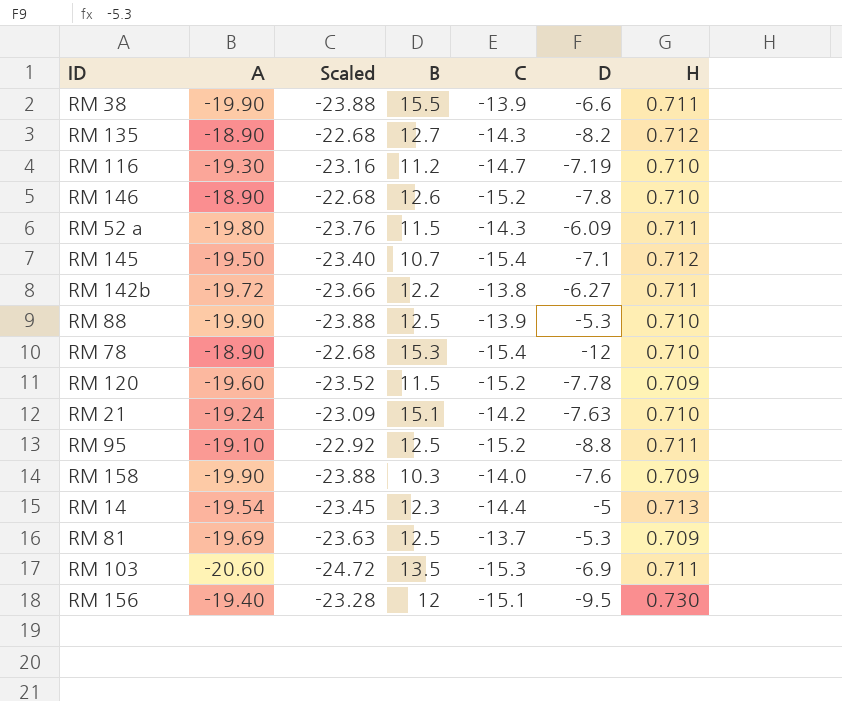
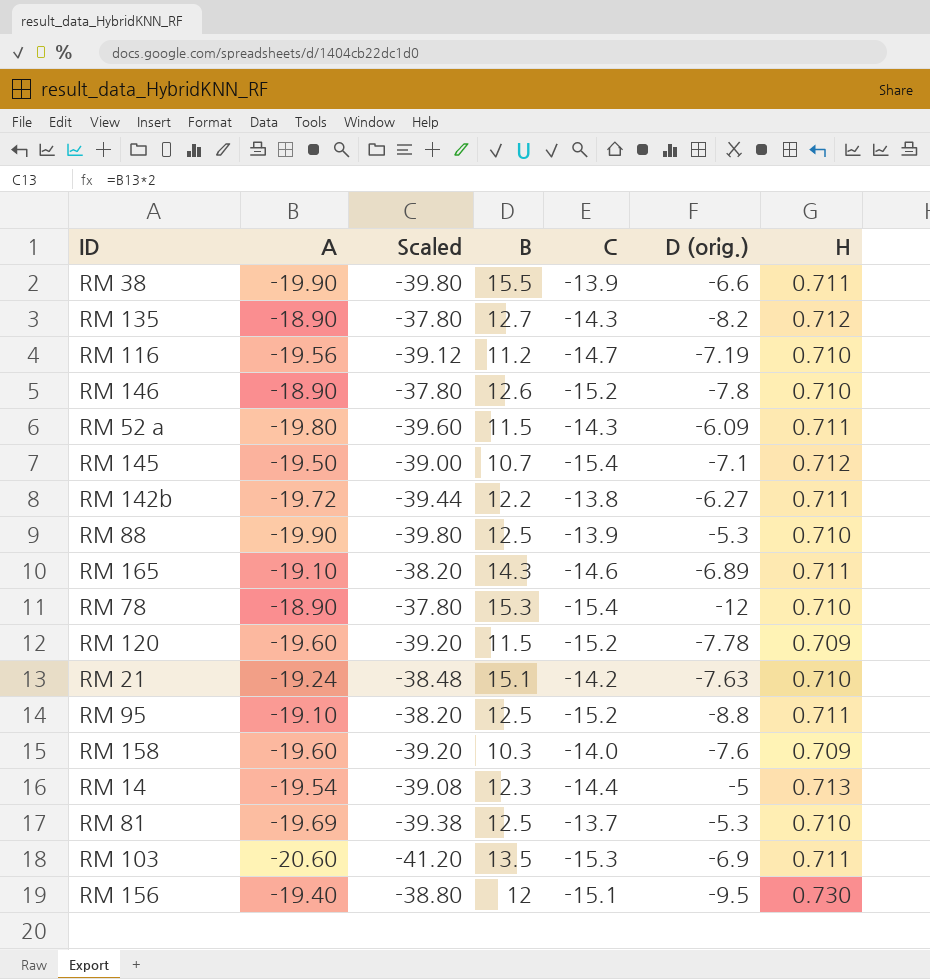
column Scaled | formula: [A] * 1.2 -> [A] * 2
column name: D -> D (orig.)
RM 116 | A: -19.30 -> -19.56
row RM 165: none -> -19.10 | -38.20 | 14.3 | -14.6 | -6.89 | 0.711
RM 158 | A: -19.90 -> -19.60
RM 81 | H: 0.709 -> 0.710

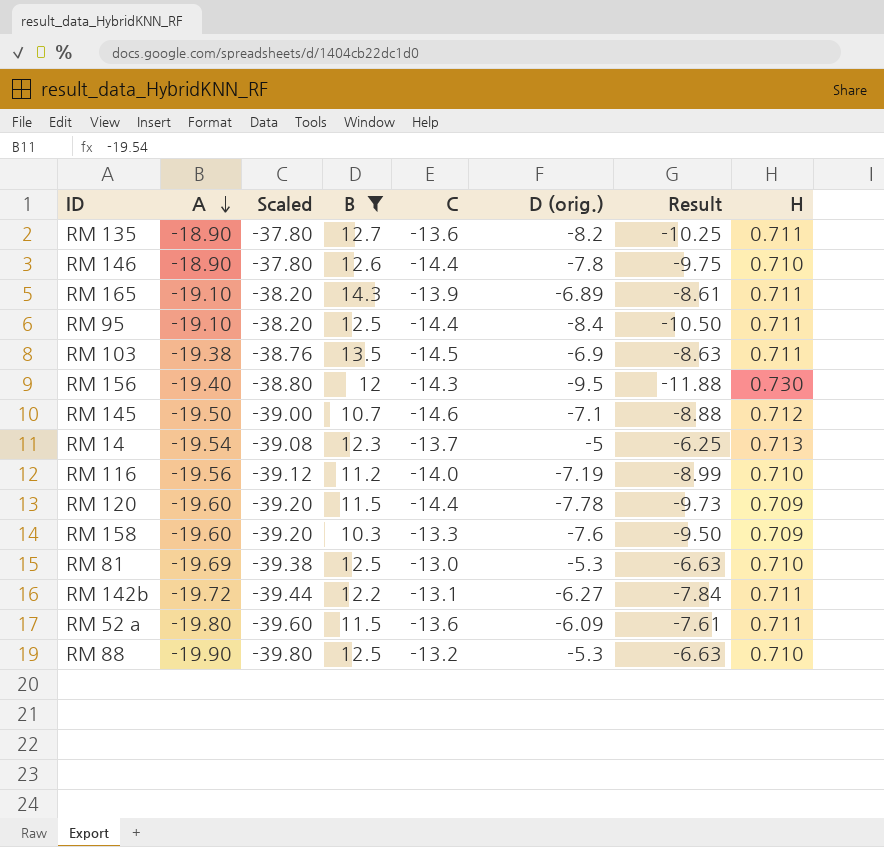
filter: none -> B <= 14.3
row order: none -> A descending
column Result | formula: none -> [D (orig.)] * 1.25
RM 135 | C: -14.3 -> -13.6
RM 135 | H: 0.712 -> 0.711
RM 146 | C: -15.2 -> -14.4
RM 165 | C: -14.6 -> -13.9
RM 95 | C: -15.2 -> -14.4
RM 95 | D (orig.): -8.8 -> -8.4
RM 103 | A: -20.60 -> -19.38
RM 103 | Scaled: -41.20 -> -38.76
RM 103 | C: -15.3 -> -14.5
RM 156 | C: -15.1 -> -14.3
RM 145 | C: -15.4 -> -14.6
RM 14 | C: -14.4 -> -13.7
RM 116 | C: -14.7 -> -14.0
RM 120 | C: -15.2 -> -14.4
RM 158 | C: -14.0 -> -13.3
RM 81 | C: -13.7 -> -13.0
RM 142b | C: -13.8 -> -13.1
RM 52 a | C: -14.3 -> -13.6
RM 88 | C: -13.9 -> -13.2

